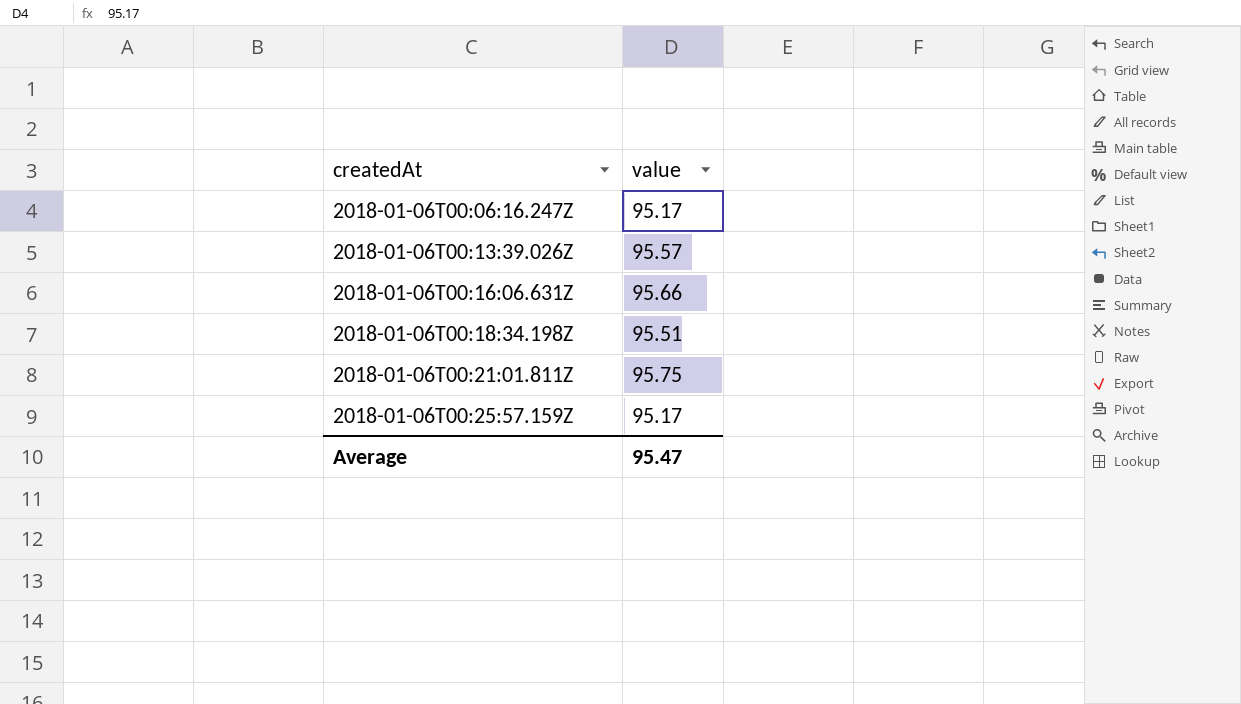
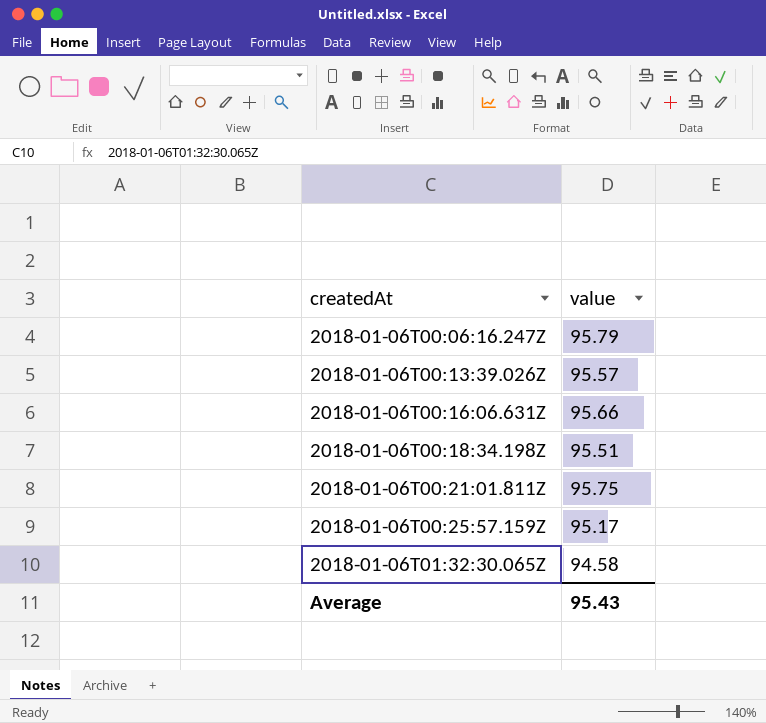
2018-01-06T00:06:16.247Z | value: 95.17 -> 95.79
row 2018-01-06T01:32:30.065Z: none -> 94.58
Average | value: 95.47 -> 95.43

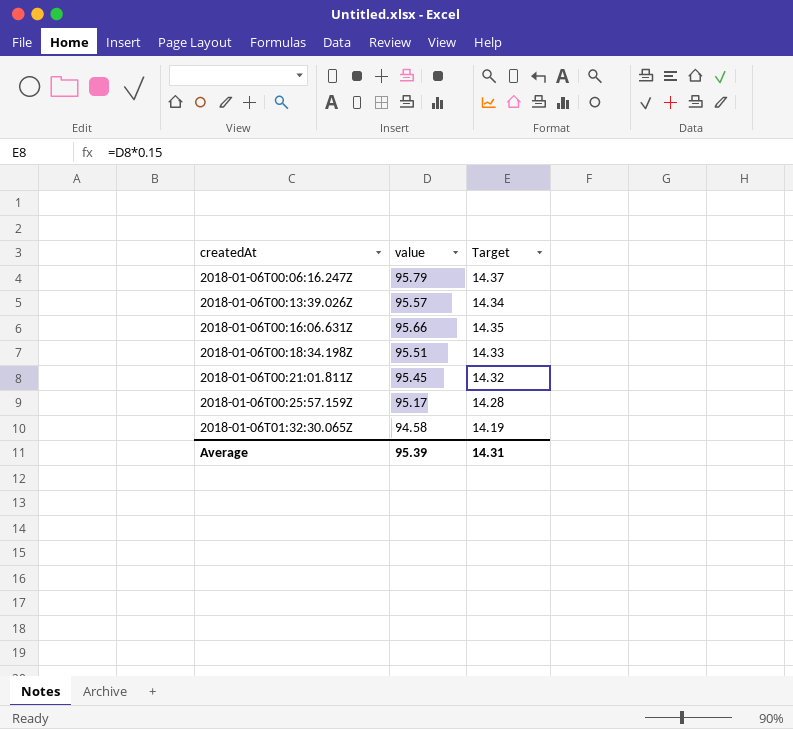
column Target | formula: none -> [value] * 0.15
2018-01-06T00:21:01.811Z | value: 95.75 -> 95.45
Average | value: 95.43 -> 95.39

